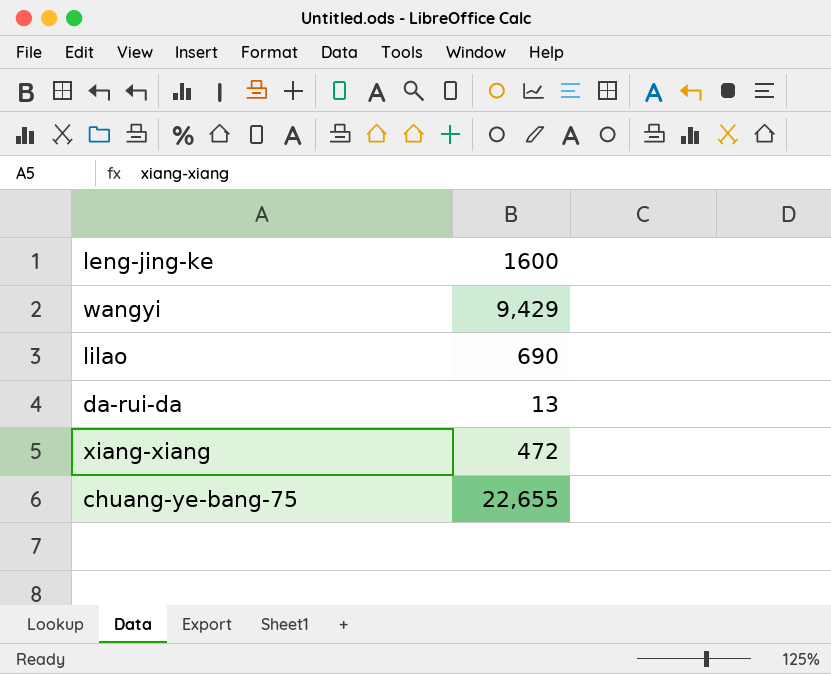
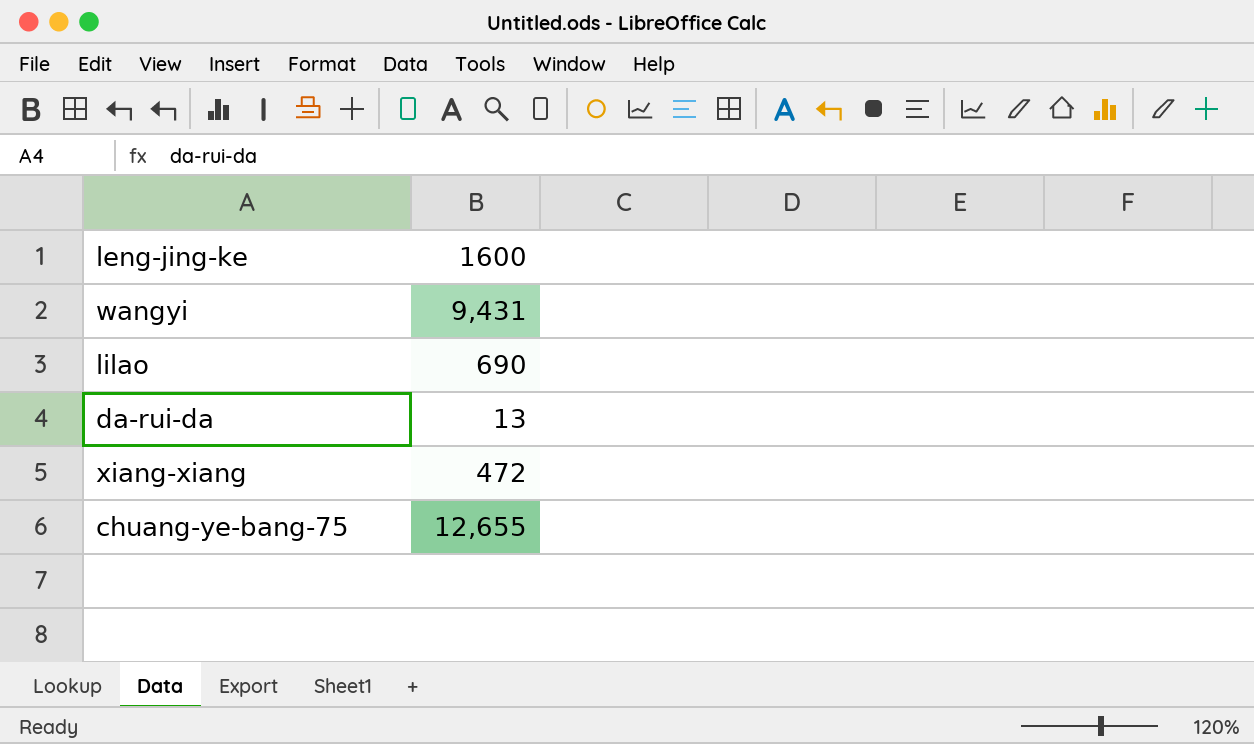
wangyi | 1600: 9,429 -> 9,431
chuang-ye-bang-75 | 1600: 22,655 -> 12,655

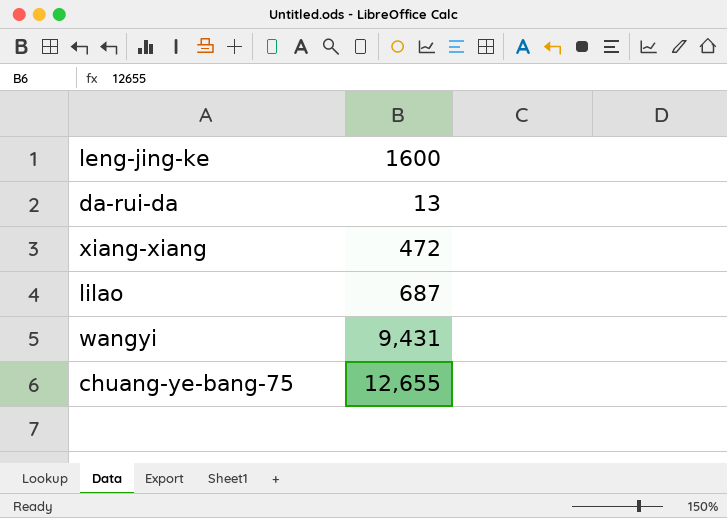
row order: none -> 1600 ascending
lilao | 1600: 690 -> 687

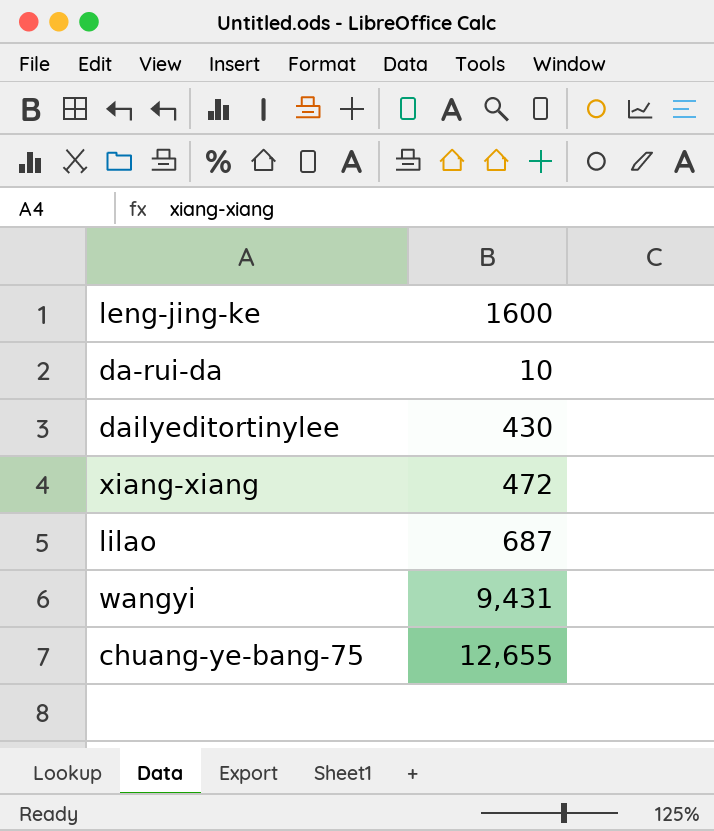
da-rui-da | 1600: 13 -> 10
row dailyeditortinylee: none -> 430

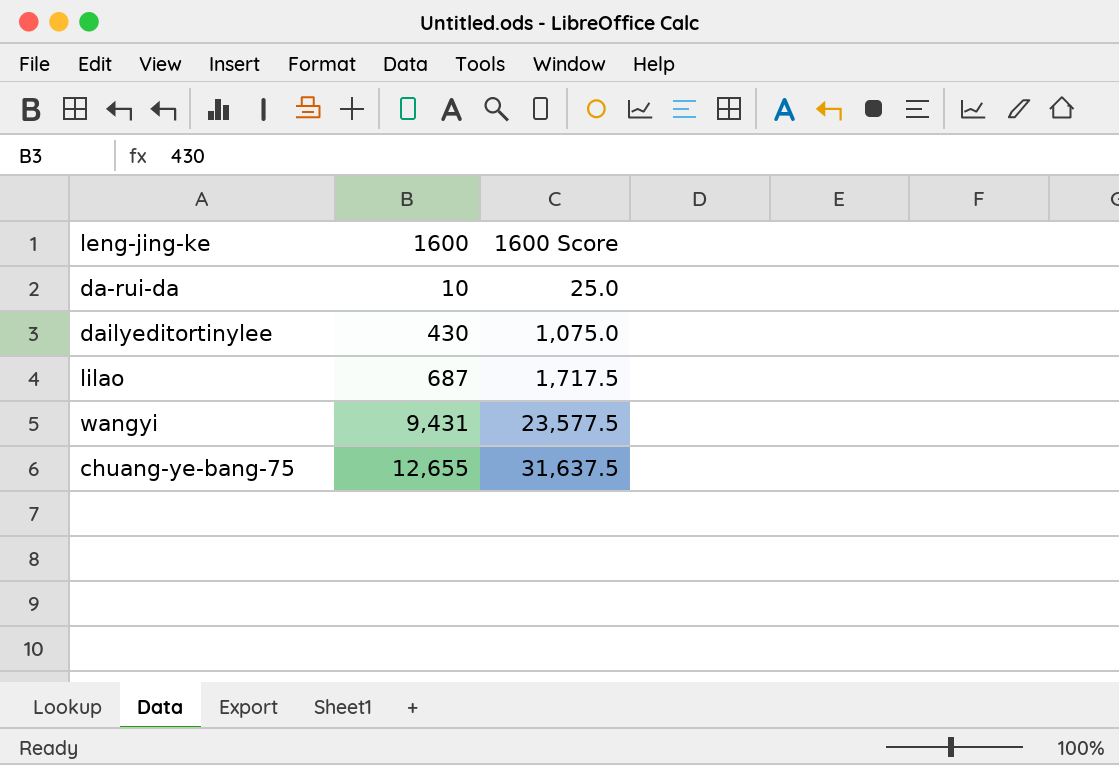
column 1600 Score | formula: none -> [1600] * 2.5
row xiang-xiang: 472 -> none

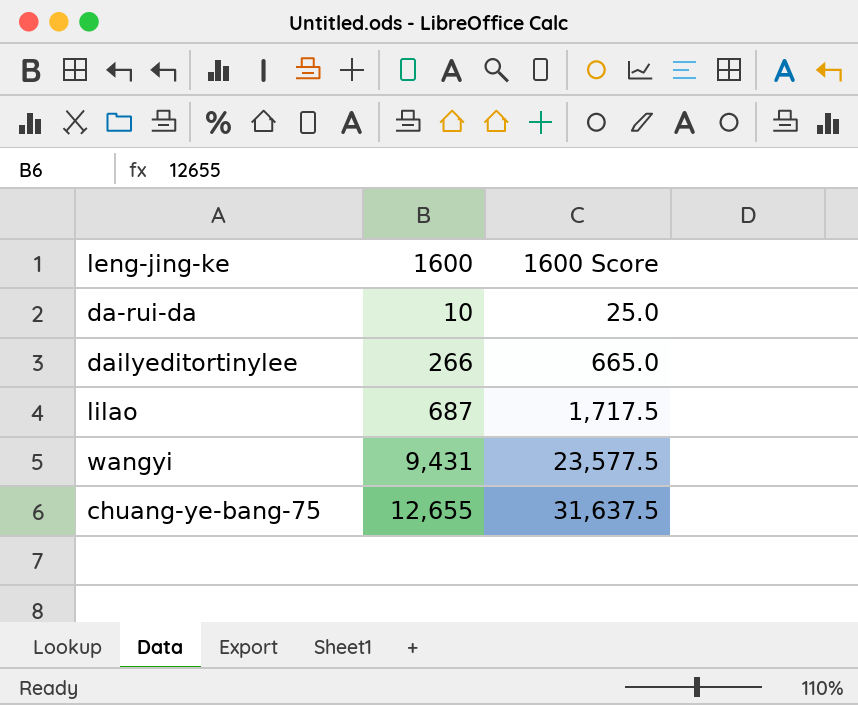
dailyeditortinylee | 1600: 430 -> 266
dailyeditortinylee | 1600 Score: 1,075.0 -> 665.0

